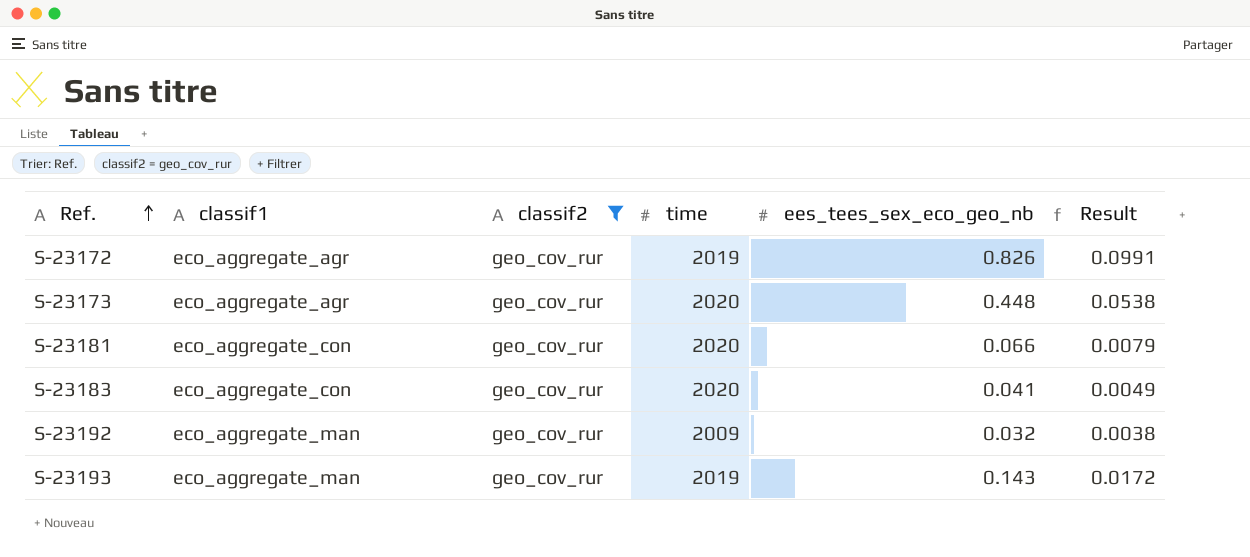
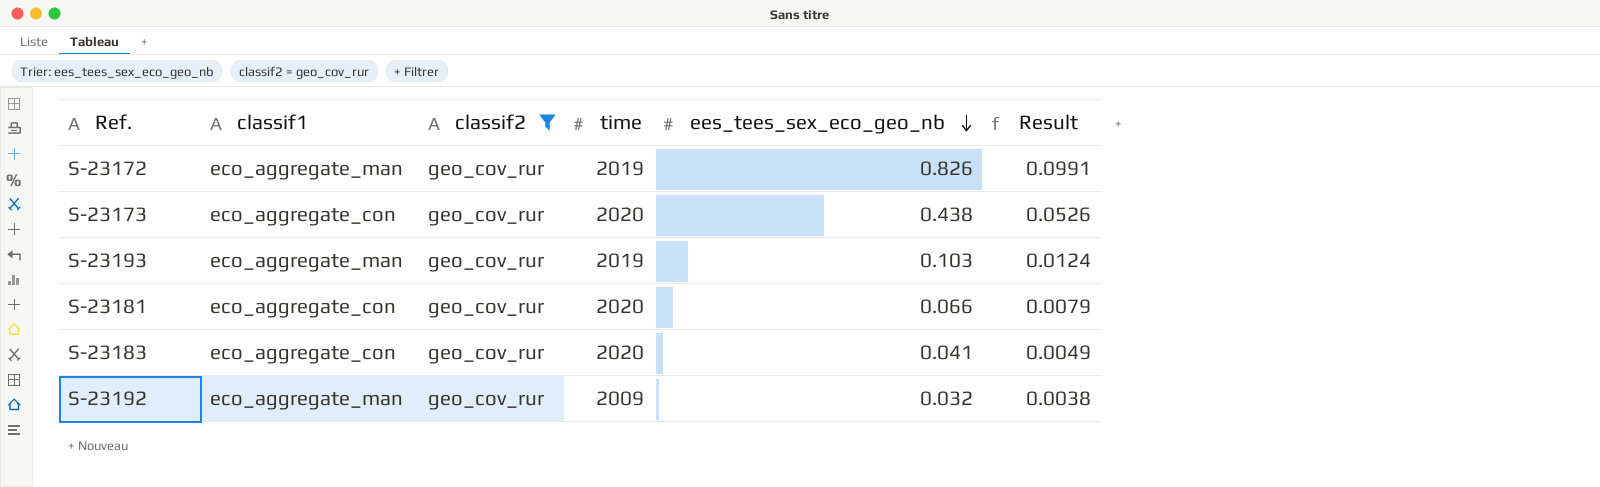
row order: Ref. ascending -> ees_tees_sex_eco_geo_nb descending
S-23172 | classif1: eco_aggregate_agr -> eco_aggregate_man
S-23173 | classif1: eco_aggregate_agr -> eco_aggregate_con
S-23173 | ees_tees_sex_eco_geo_nb: 0.448 -> 0.438
S-23173 | Result: 0.0538 -> 0.0526
S-23193 | ees_tees_sex_eco_geo_nb: 0.143 -> 0.103
S-23193 | Result: 0.0172 -> 0.0124

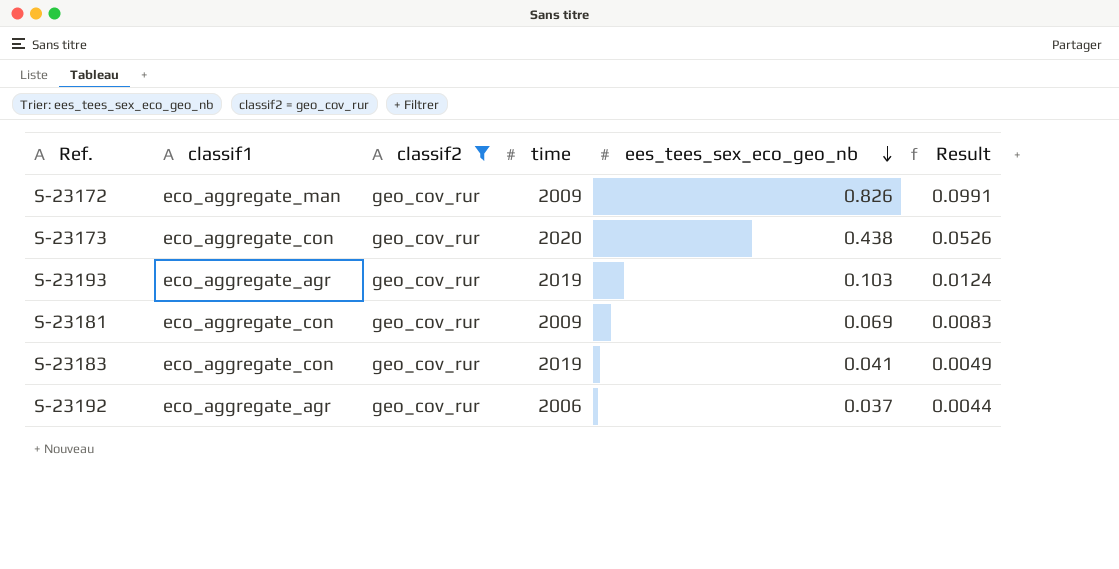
S-23172 | time: 2019 -> 2009
S-23193 | classif1: eco_aggregate_man -> eco_aggregate_agr
S-23181 | time: 2020 -> 2009
S-23181 | ees_tees_sex_eco_geo_nb: 0.066 -> 0.069
S-23181 | Result: 0.0079 -> 0.0083
S-23183 | time: 2020 -> 2019
S-23192 | classif1: eco_aggregate_man -> eco_aggregate_agr
S-23192 | time: 2009 -> 2006
S-23192 | ees_tees_sex_eco_geo_nb: 0.032 -> 0.037
S-23192 | Result: 0.0038 -> 0.0044

